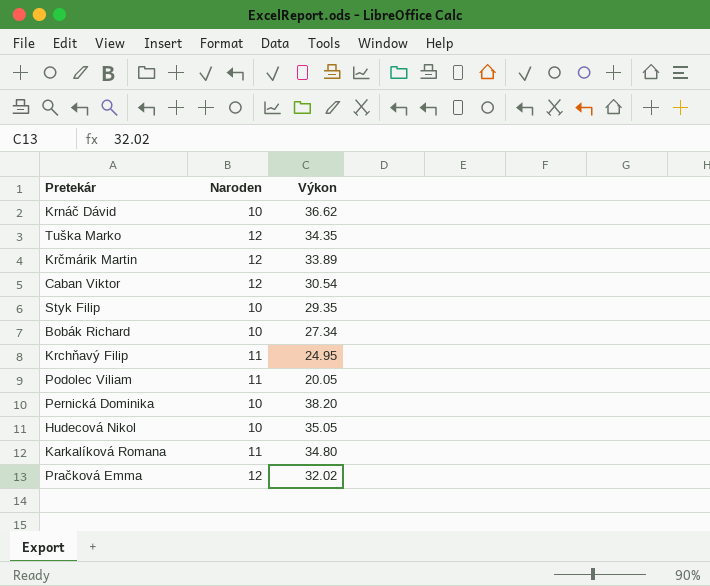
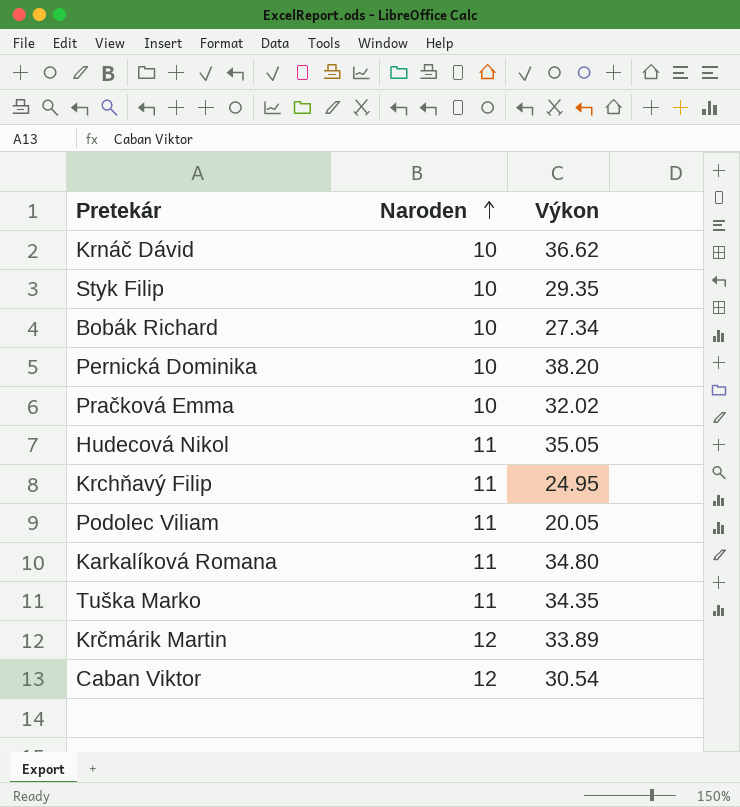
row order: none -> Naroden ascending
Pračková Emma | Naroden: 12 -> 10
Hudecová Nikol | Naroden: 10 -> 11
Tuška Marko | Naroden: 12 -> 11

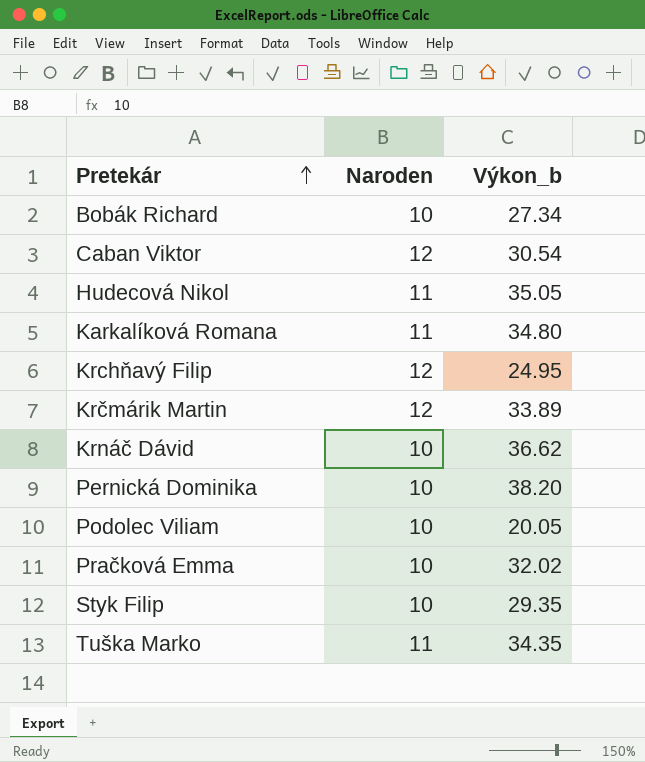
row order: Naroden ascending -> Pretekár ascending
column name: Výkon -> Výkon_b
Krchňavý Filip | Naroden: 11 -> 12
Podolec Viliam | Naroden: 11 -> 10

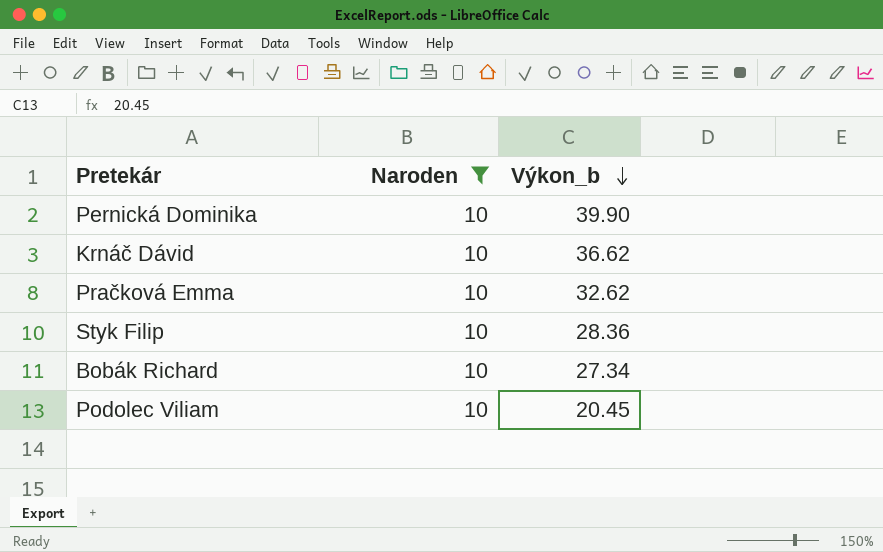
filter: none -> Naroden = 10
row order: Pretekár ascending -> Výkon_b descending
Pernická Dominika | Výkon_b: 38.20 -> 39.90
Pračková Emma | Výkon_b: 32.02 -> 32.62
Styk Filip | Výkon_b: 29.35 -> 28.36
Podolec Viliam | Výkon_b: 20.05 -> 20.45

